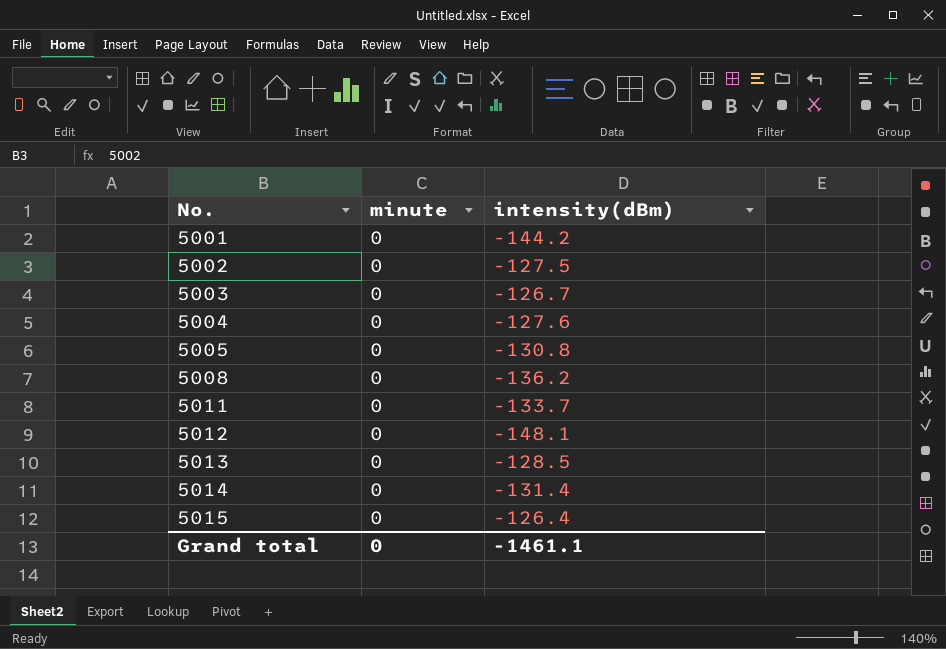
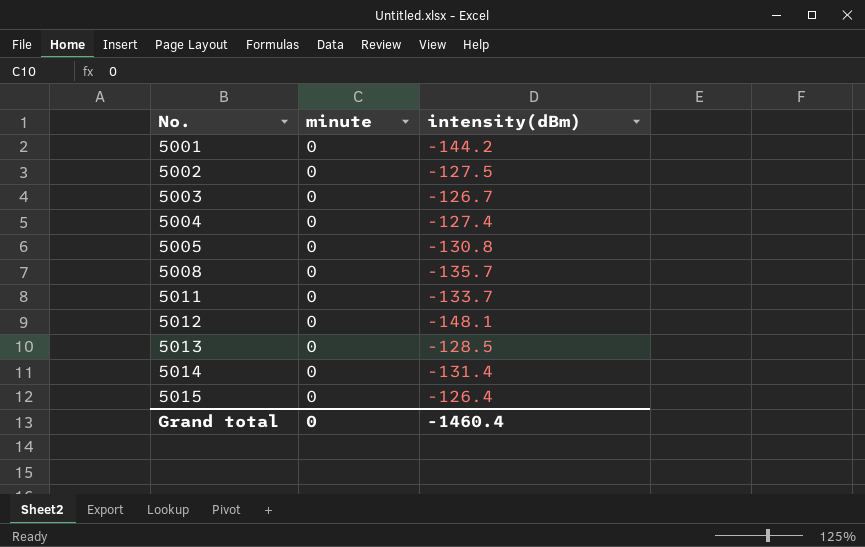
5004 | intensity(dBm): -127.6 -> -127.4
5008 | intensity(dBm): -136.2 -> -135.7
Grand total | intensity(dBm): -1461.1 -> -1460.4

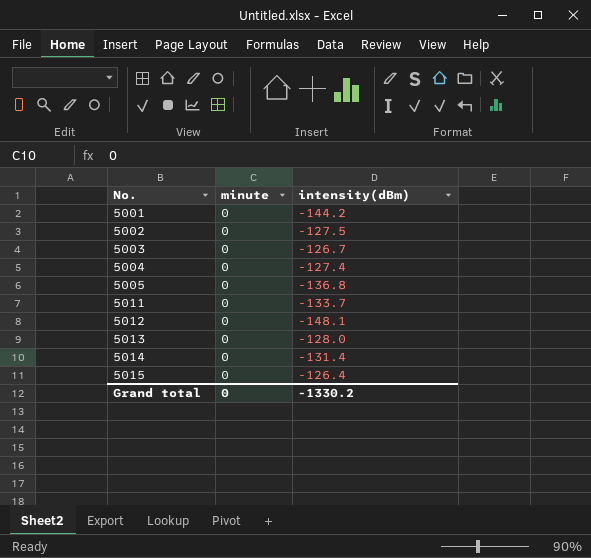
row 5008: 0 | -135.7 -> none
5005 | intensity(dBm): -130.8 -> -136.8
5013 | intensity(dBm): -128.5 -> -128.0
Grand total | intensity(dBm): -1460.4 -> -1330.2

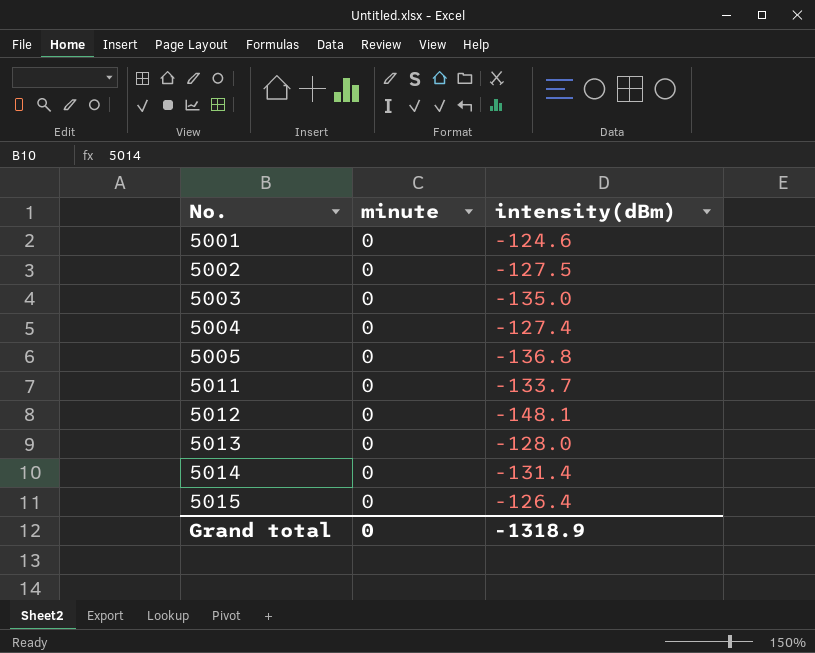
5001 | intensity(dBm): -144.2 -> -124.6
5003 | intensity(dBm): -126.7 -> -135.0
Grand total | intensity(dBm): -1330.2 -> -1318.9

